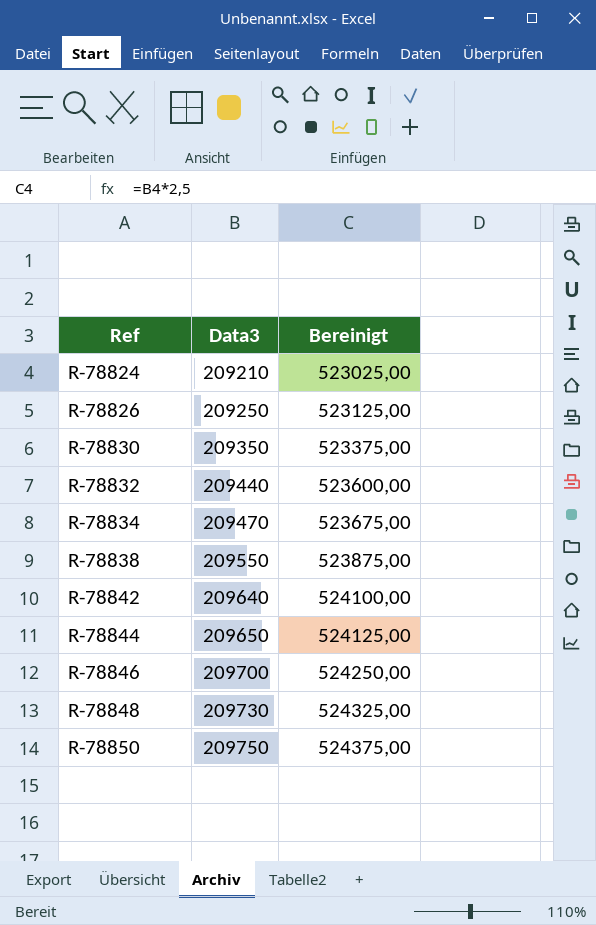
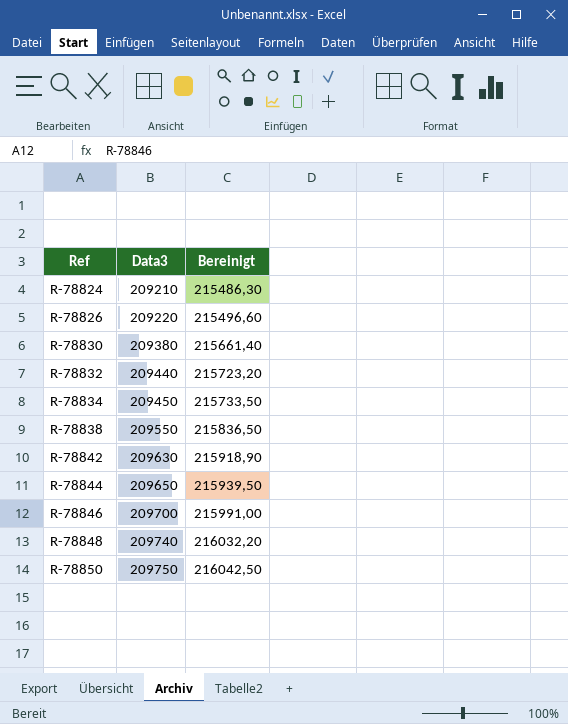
column Bereinigt | formula: [Data3] * 2,5 -> [Data3] * 1,03
R-78826 | Data3: 209250 -> 209220
R-78830 | Data3: 209350 -> 209380
R-78834 | Data3: 209470 -> 209450
R-78842 | Data3: 209640 -> 209630
R-78848 | Data3: 209730 -> 209740

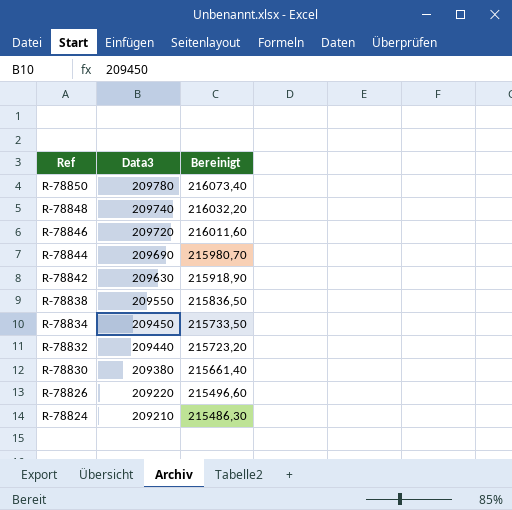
row order: Ref ascending -> Ref descending
R-78850 | Data3: 209750 -> 209780
R-78850 | Bereinigt: 216042,50 -> 216073,40
R-78846 | Data3: 209700 -> 209720
R-78846 | Bereinigt: 215991,00 -> 216011,60
R-78844 | Data3: 209650 -> 209690
R-78844 | Bereinigt: 215939,50 -> 215980,70

